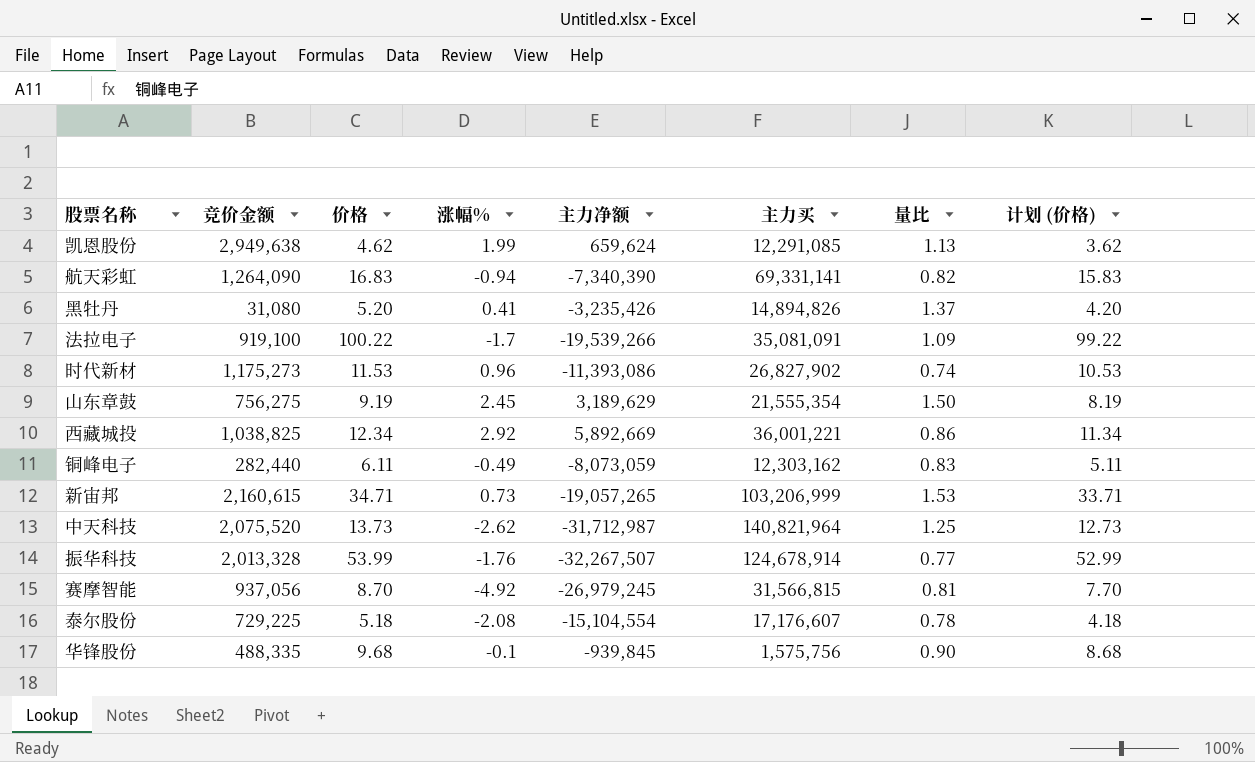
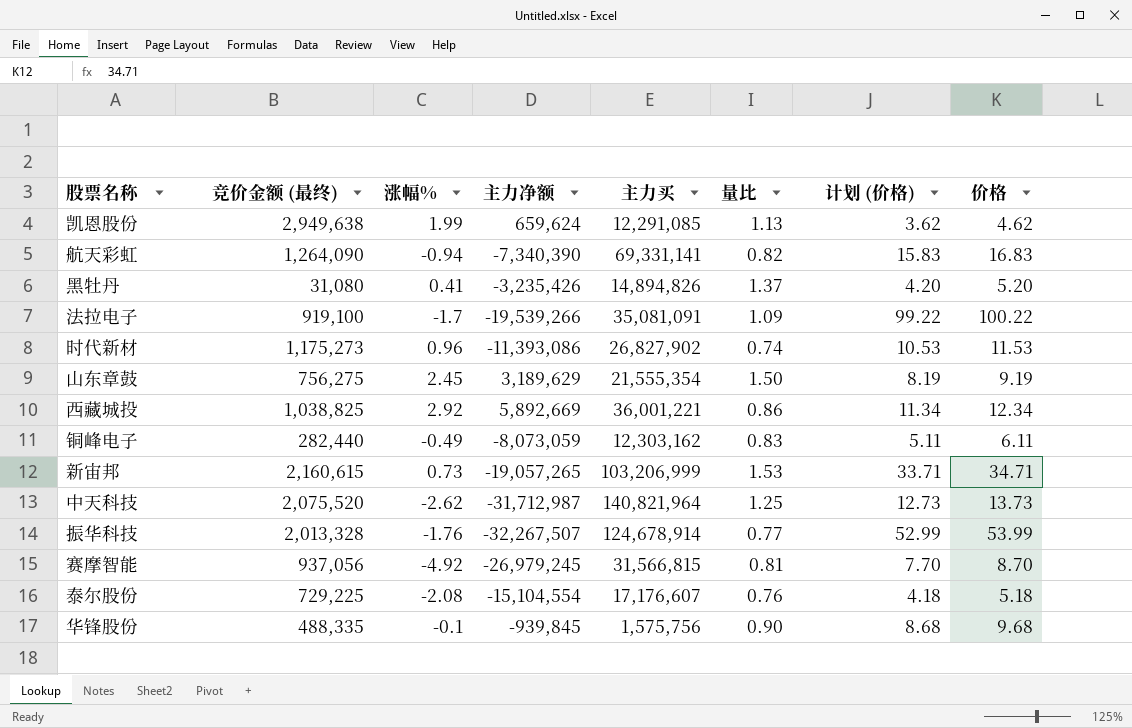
column name: 竞价金额 -> 竞价金额 (最终)
column 价格 | position: 3 -> 8
泰尔股份 | 量比: 0.78 -> 0.76

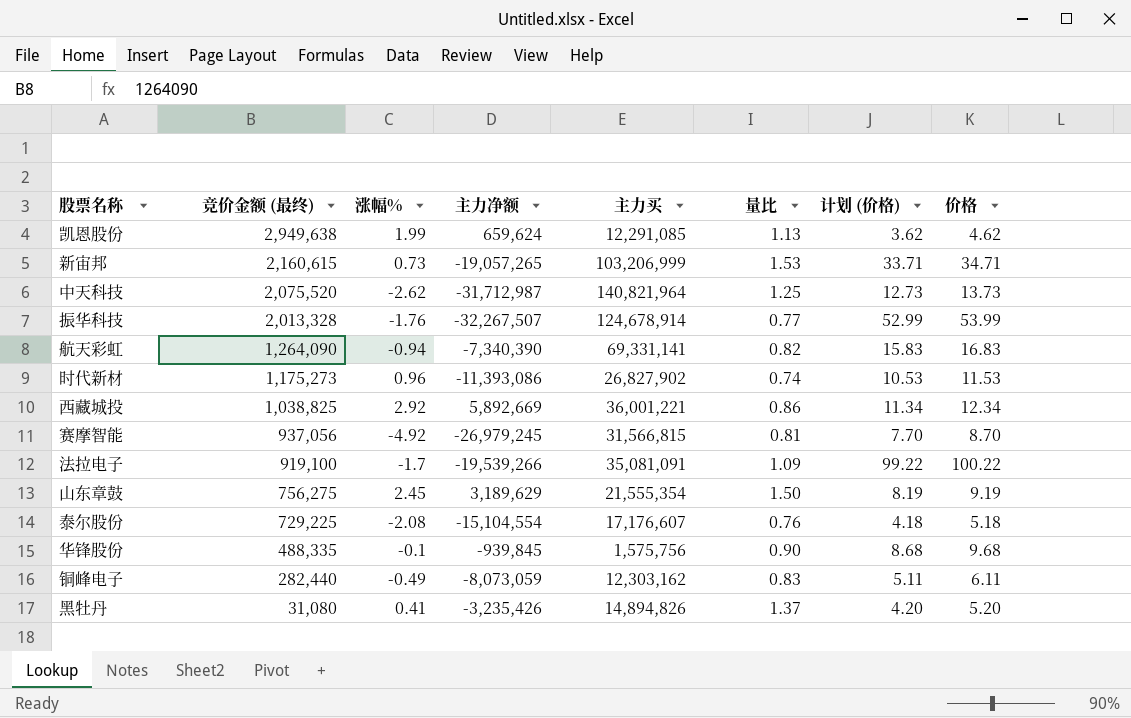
row order: none -> 竞价金额 (最终) descending

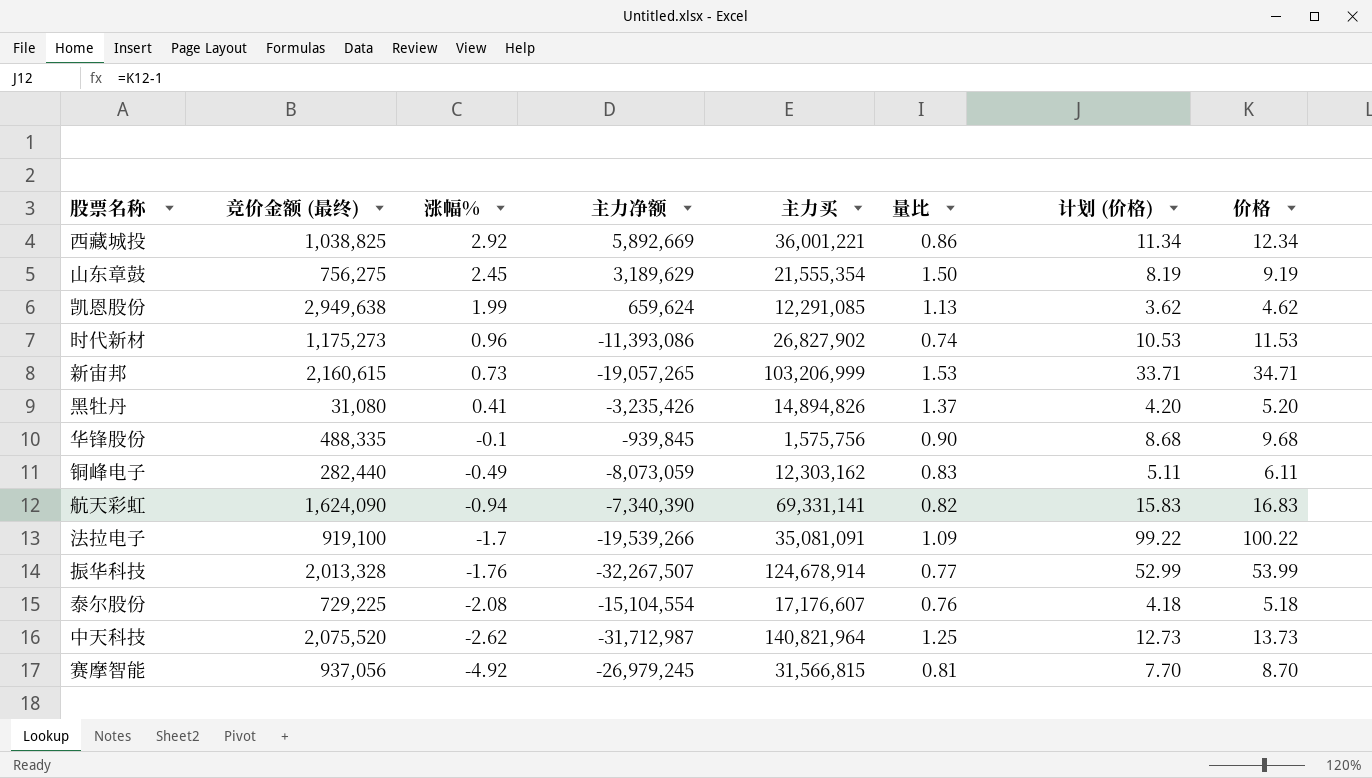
row order: 竞价金额 (最终) descending -> 涨幅% descending
航天彩虹 | 竞价金额 (最终): 1,264,090 -> 1,624,090

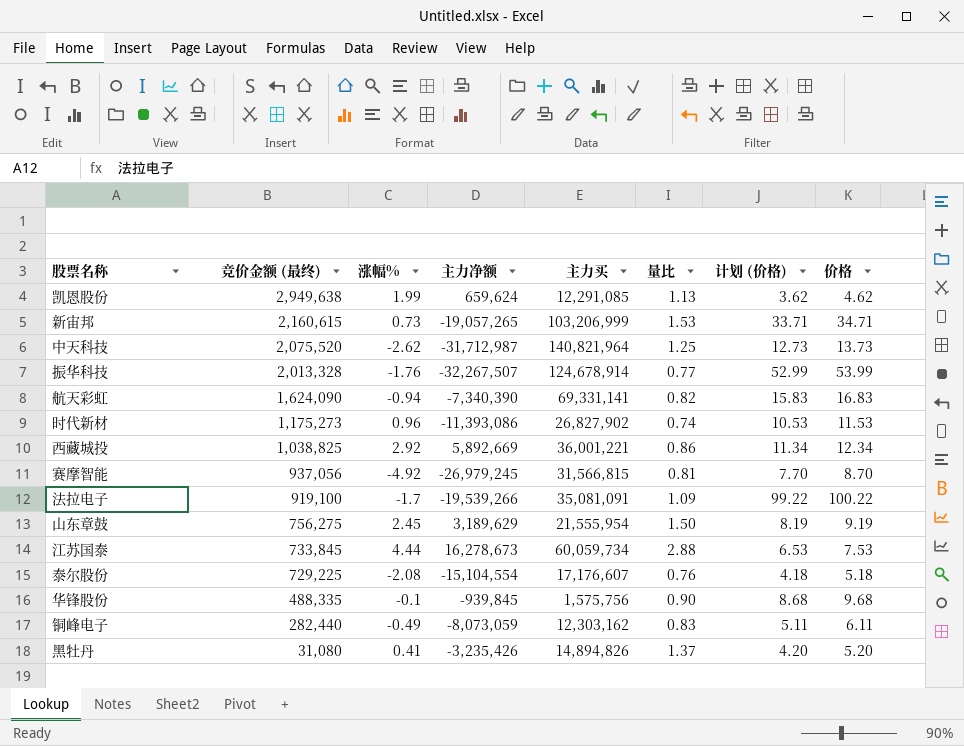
row order: 涨幅% descending -> 竞价金额 (最终) descending
山东章鼓 | 主力买: 21,555,354 -> 21,555,954
row 江苏国泰: none -> 733,845 | 4.44 | 16,278,673 | 60,059,734 | 2.88 | 6.53 | 7.53

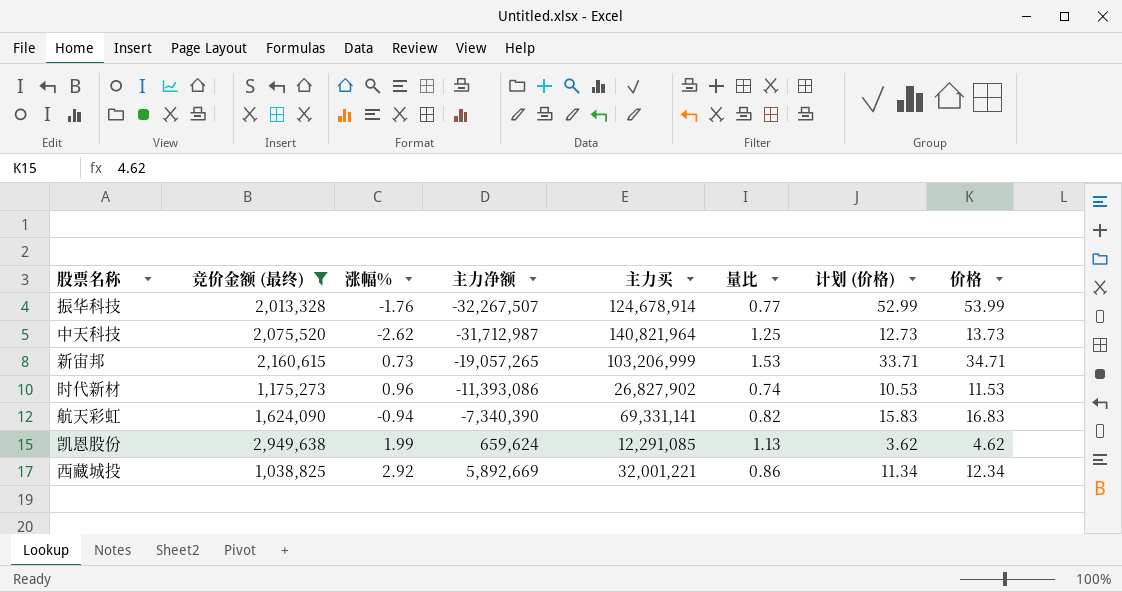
filter: none -> 竞价金额 (最终) >= 1,038,825
row order: 竞价金额 (最终) descending -> 主力净额 ascending
西藏城投 | 主力买: 36,001,221 -> 32,001,221

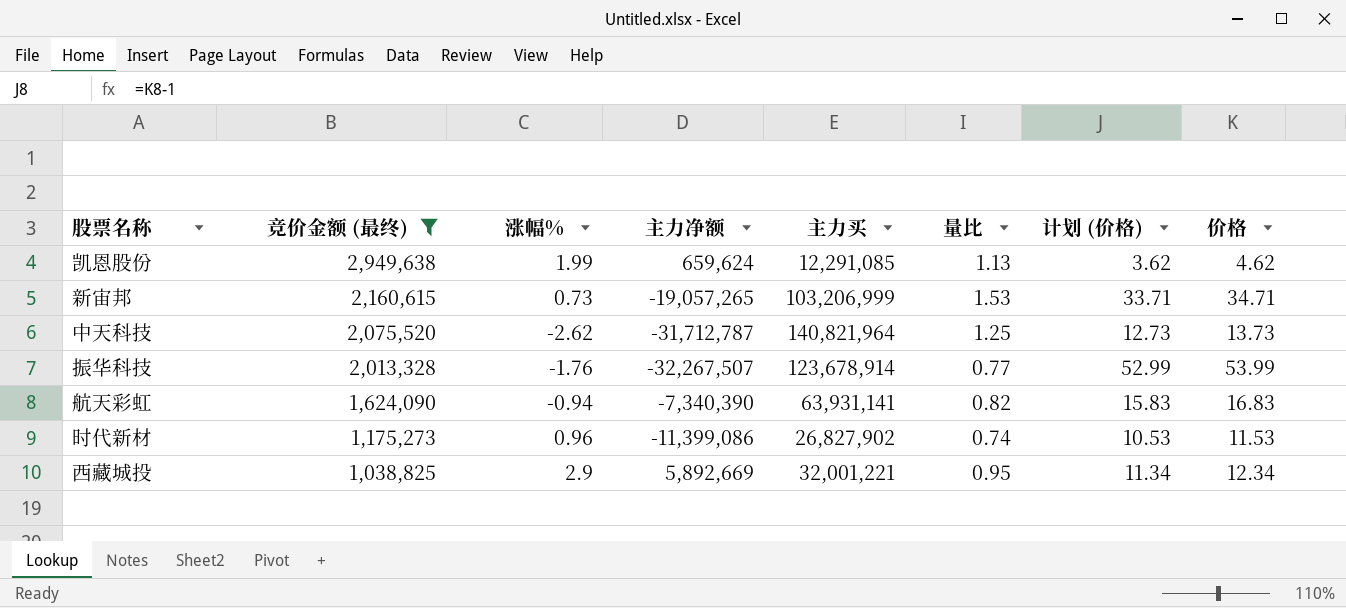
row order: 主力净额 ascending -> 竞价金额 (最终) descending
中天科技 | 主力净额: -31,712,987 -> -31,712,787
振华科技 | 主力买: 124,678,914 -> 123,678,914
航天彩虹 | 主力买: 69,331,141 -> 63,931,141
时代新材 | 主力净额: -11,393,086 -> -11,399,086
西藏城投 | 涨幅%: 2.92 -> 2.9
西藏城投 | 量比: 0.86 -> 0.95

